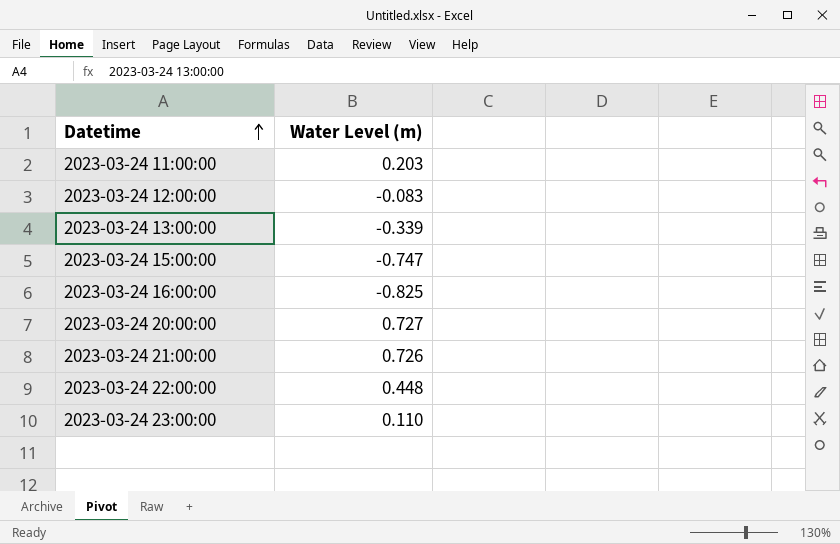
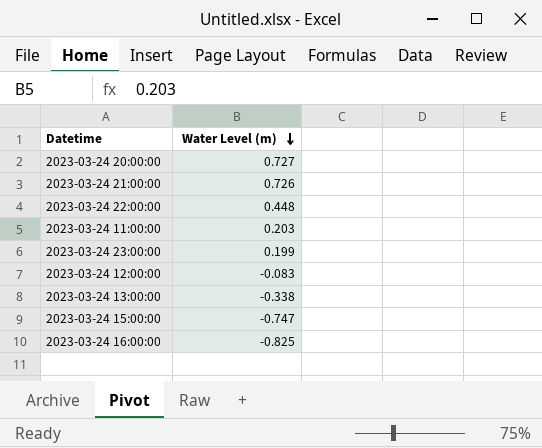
row order: Datetime ascending -> Water Level (m) descending
2023-03-24 23:00:00 | Water Level (m): 0.110 -> 0.199
2023-03-24 13:00:00 | Water Level (m): -0.339 -> -0.338

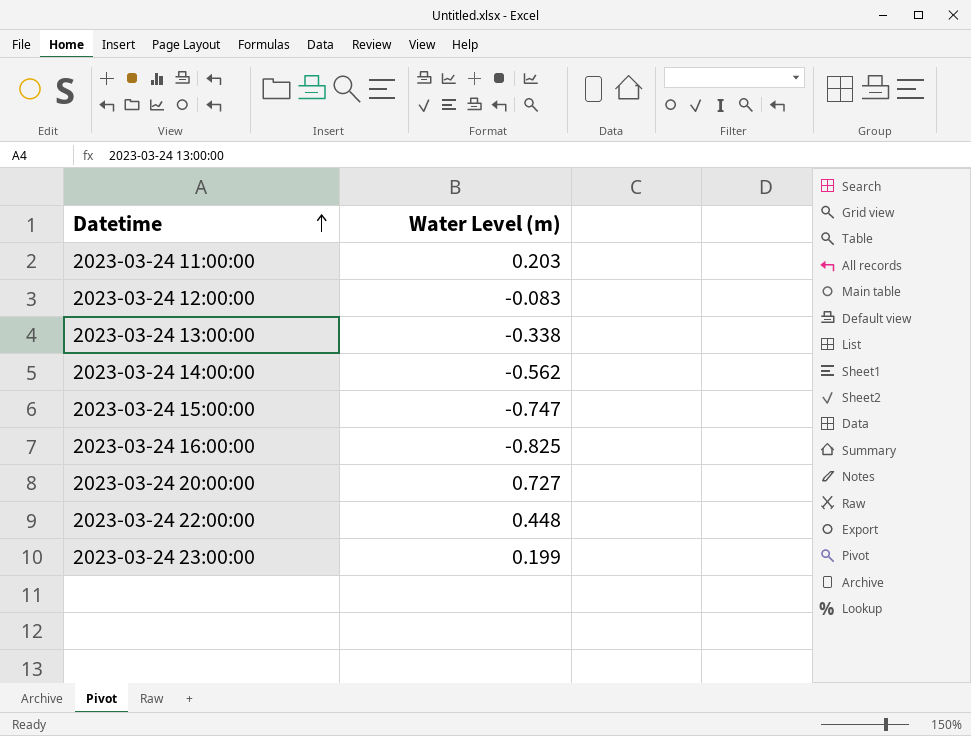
row order: Water Level (m) descending -> Datetime ascending
row 2023-03-24 21:00:00: 0.726 -> none
row 2023-03-24 14:00:00: none -> -0.562

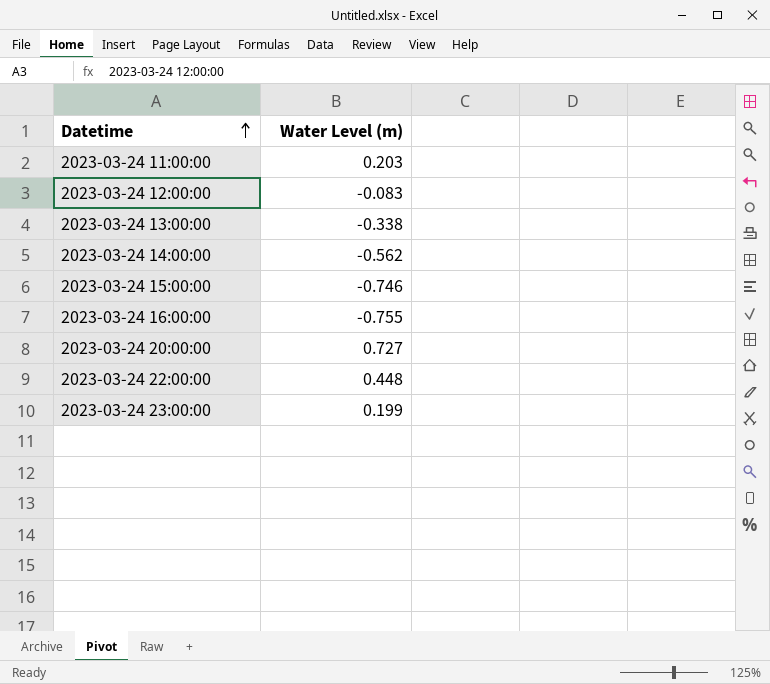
2023-03-24 15:00:00 | Water Level (m): -0.747 -> -0.746
2023-03-24 16:00:00 | Water Level (m): -0.825 -> -0.755

